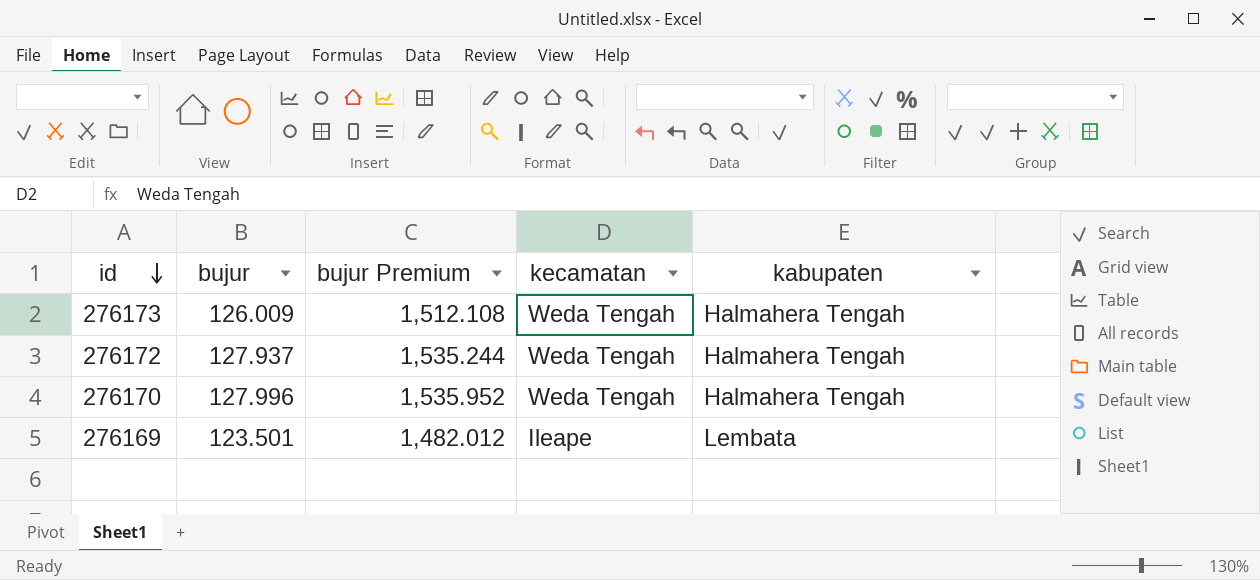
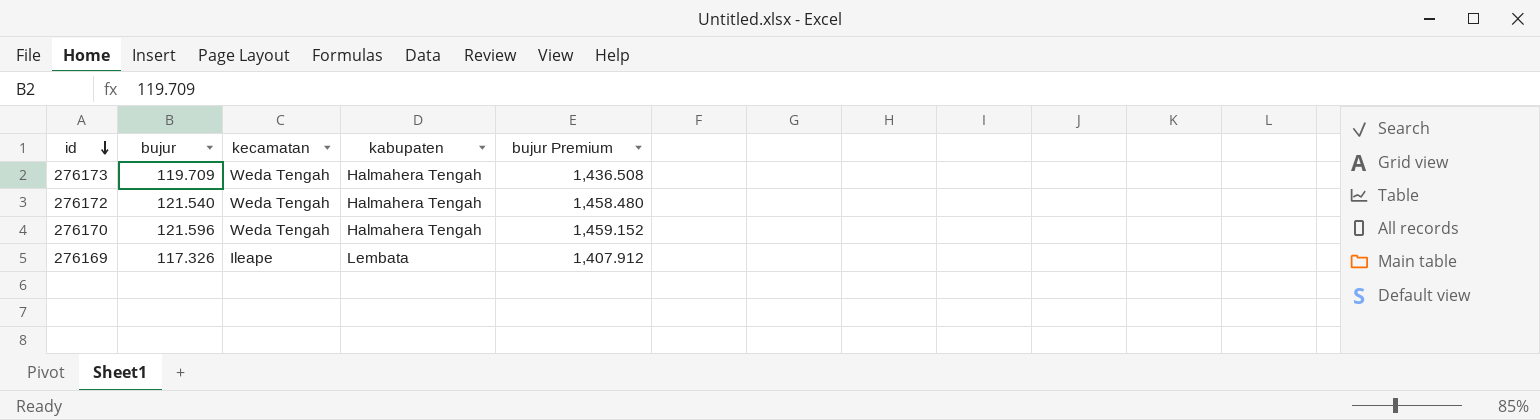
column bujur Premium | position: 3 -> 5
276173 | bujur: 126.009 -> 119.709
276173 | bujur Premium: 1,512.108 -> 1,436.508
276172 | bujur: 127.937 -> 121.540
276172 | bujur Premium: 1,535.244 -> 1,458.480
276170 | bujur: 127.996 -> 121.596
276170 | bujur Premium: 1,535.952 -> 1,459.152
276169 | bujur: 123.501 -> 117.326
276169 | bujur Premium: 1,482.012 -> 1,407.912

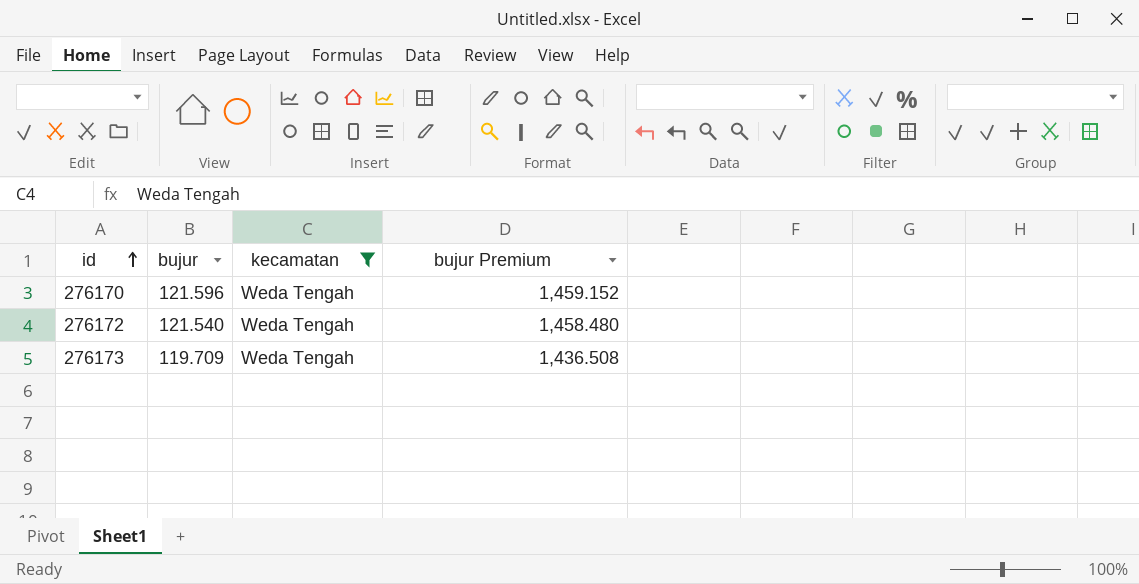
filter: none -> kecamatan = Weda Tengah
row order: id descending -> id ascending
column kabupaten | position: 4 -> none

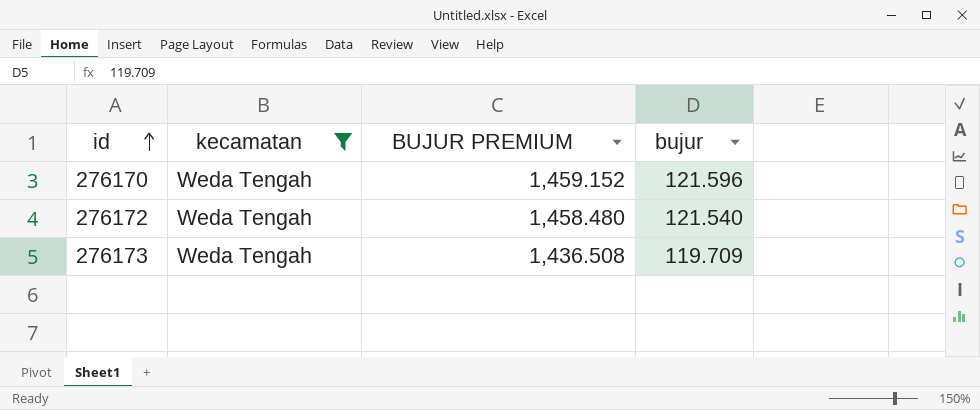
column name: bujur Premium -> BUJUR PREMIUM
column bujur | position: 2 -> 4

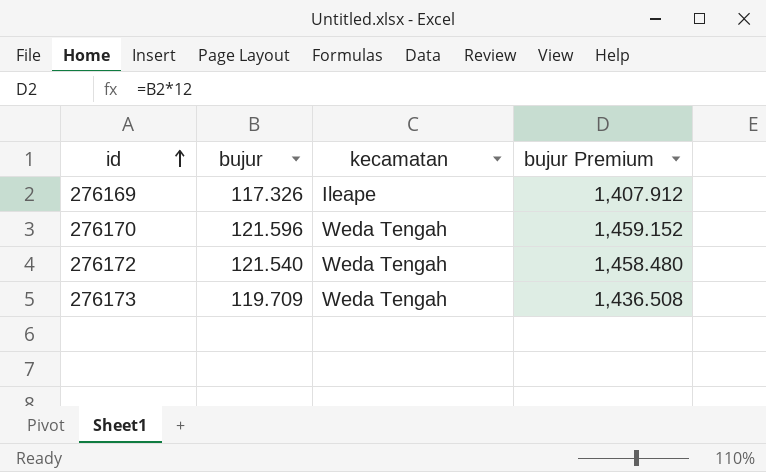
filter: kecamatan = Weda Tengah -> none
column bujur | position: 4 -> 2
column name: BUJUR PREMIUM -> bujur Premium

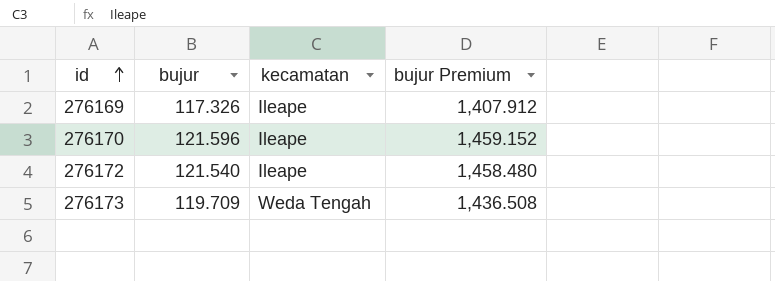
276170 | kecamatan: Weda Tengah -> Ileape
276172 | kecamatan: Weda Tengah -> Ileape

